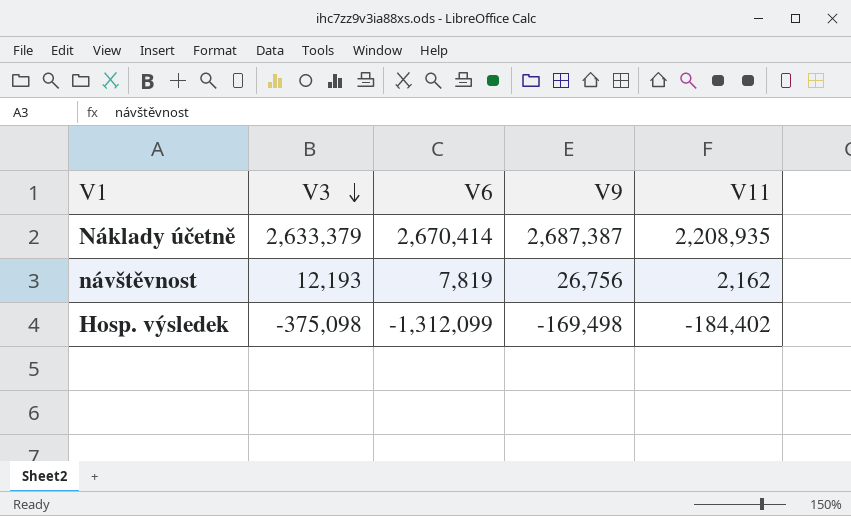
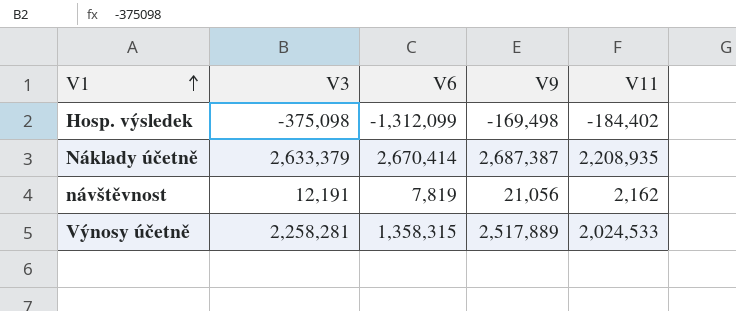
row order: V3 descending -> V1 ascending
návštěvnost | V3: 12,193 -> 12,191
návštěvnost | V9: 26,756 -> 21,056
row Výnosy účetně: none -> 2,258,281 | 1,358,315 | 2,517,889 | 2,024,533

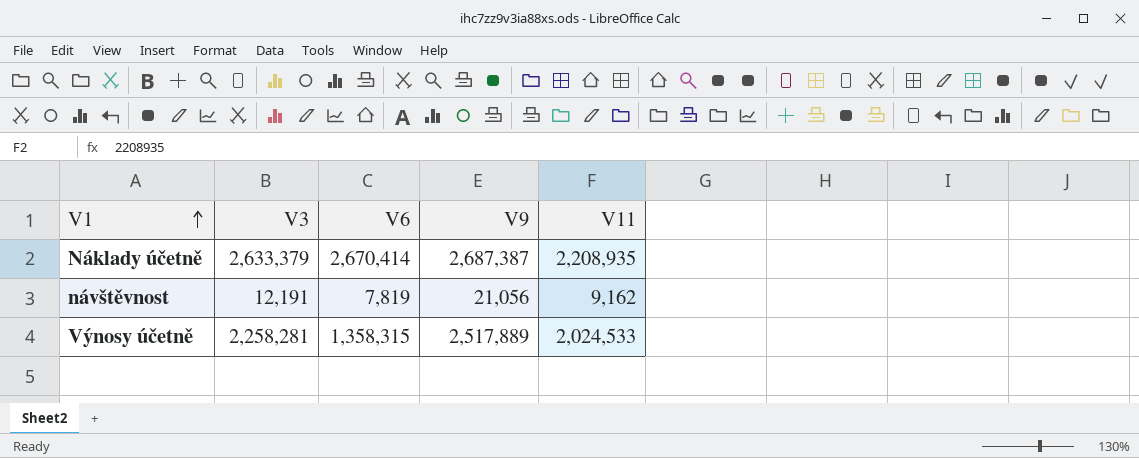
row Hosp. výsledek: -375,098 | -1,312,099 | -169,498 | -184,402 -> none
návštěvnost | V11: 2,162 -> 9,162

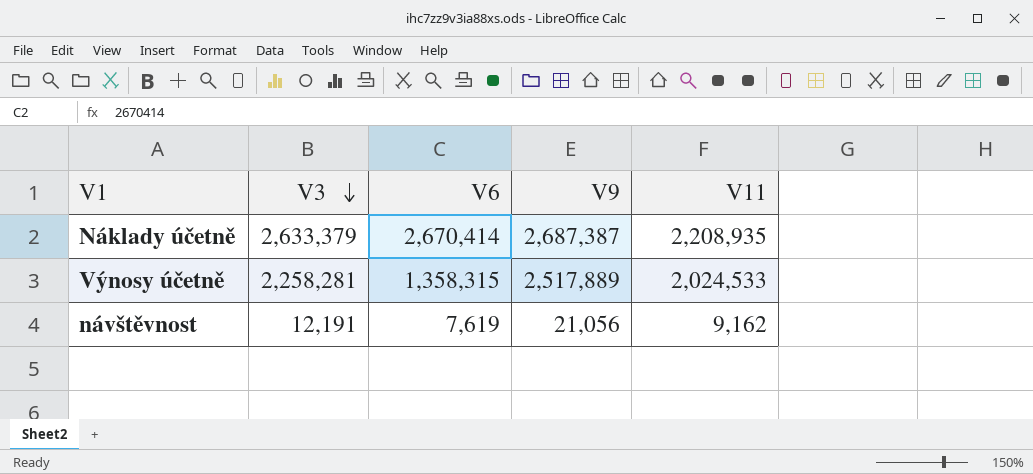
row order: V1 ascending -> V3 descending
návštěvnost | V6: 7,819 -> 7,619

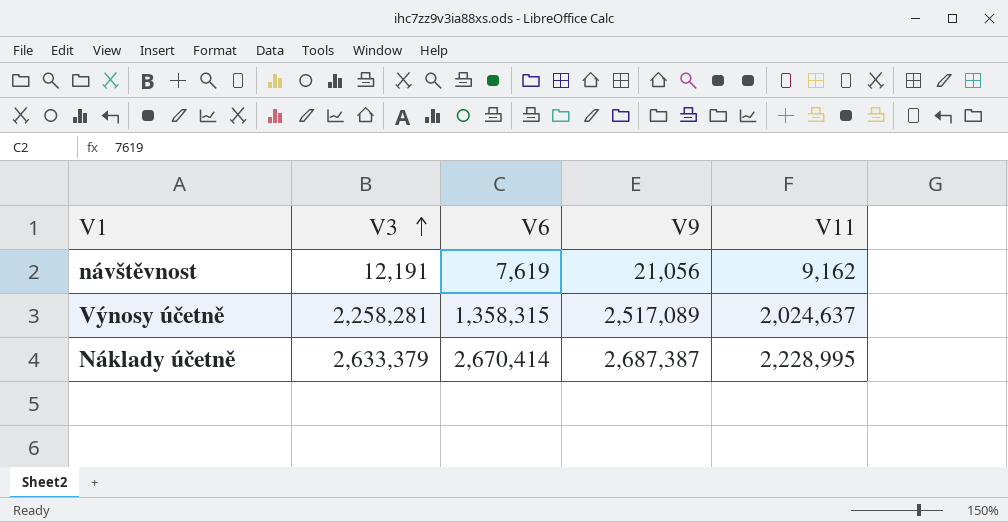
row order: V3 descending -> V3 ascending
Výnosy účetně | V9: 2,517,889 -> 2,517,089
Výnosy účetně | V11: 2,024,533 -> 2,024,637
Náklady účetně | V11: 2,208,935 -> 2,228,995

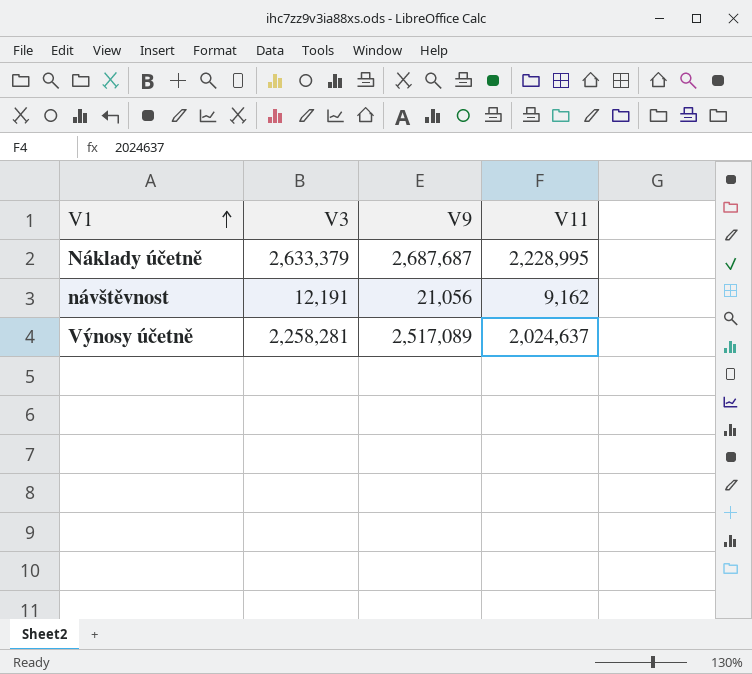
row order: V3 ascending -> V1 ascending
column V6 | position: 3 -> none
Náklady účetně | V9: 2,687,387 -> 2,687,687

